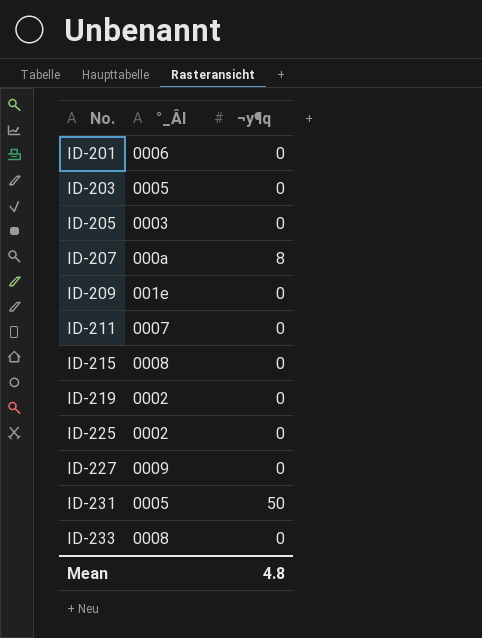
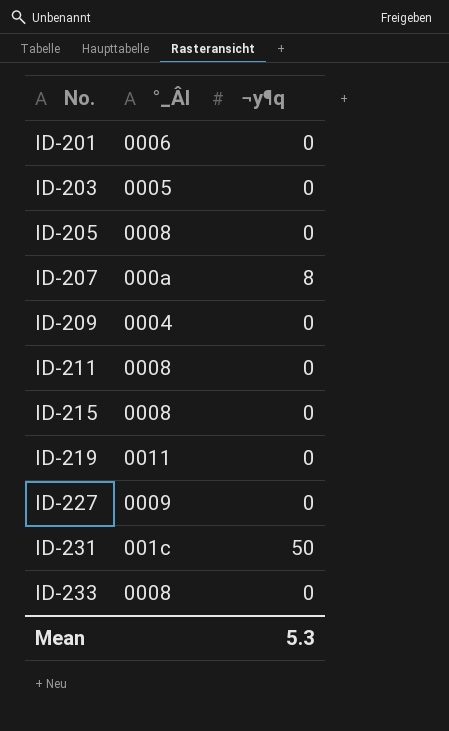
row ID-225: 0002 | 0 -> none
ID-205 | °_ÂI: 0003 -> 0008
ID-209 | °_ÂI: 001e -> 0004
ID-211 | °_ÂI: 0007 -> 0008
ID-219 | °_ÂI: 0002 -> 0011
ID-231 | °_ÂI: 0005 -> 001c
Mean | ¬y¶q: 4.8 -> 5.3

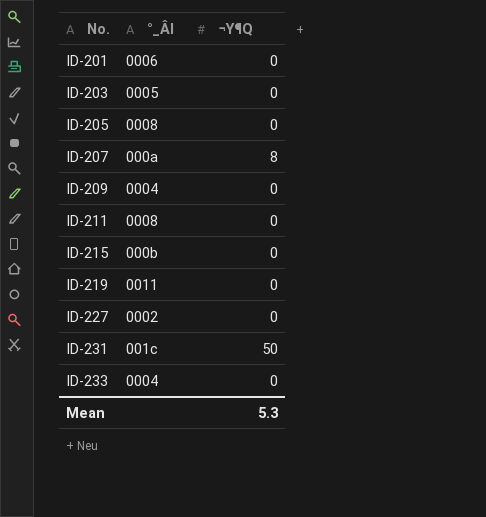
column name: ¬y¶q -> ¬Y¶Q
ID-215 | °_ÂI: 0008 -> 000b
ID-227 | °_ÂI: 0009 -> 0002
ID-233 | °_ÂI: 0008 -> 0004

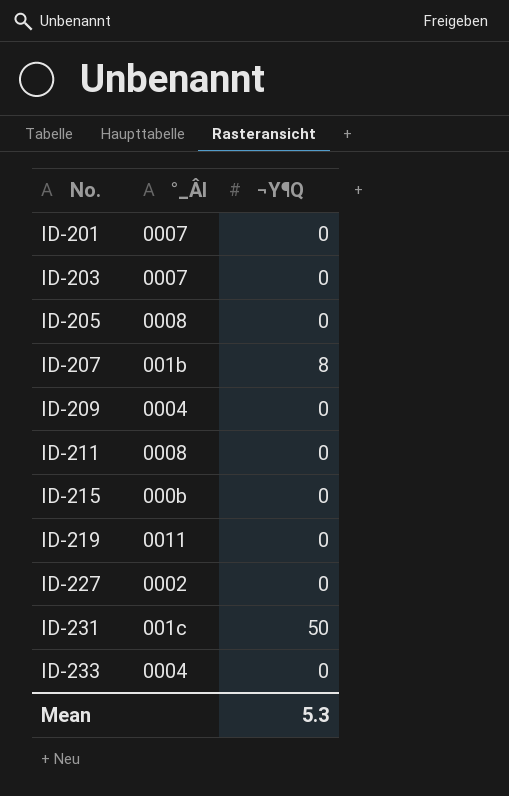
ID-201 | °_ÂI: 0006 -> 0007
ID-203 | °_ÂI: 0005 -> 0007
ID-207 | °_ÂI: 000a -> 001b

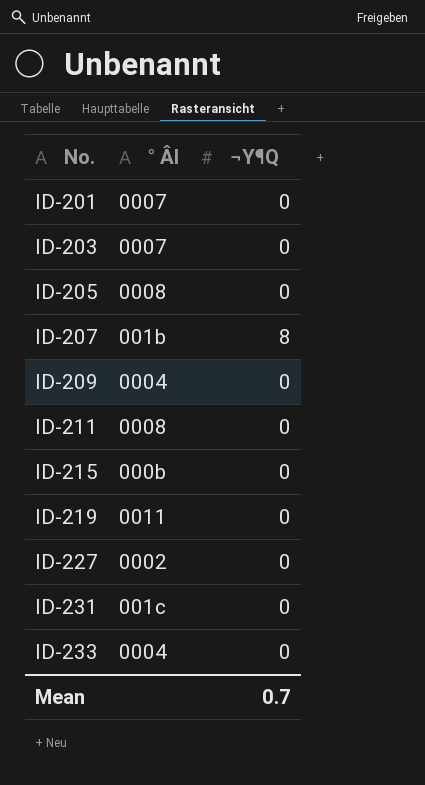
column name: °_ÂI -> ° ÂI
ID-231 | ¬Y¶Q: 50 -> 0
Mean | ¬Y¶Q: 5.3 -> 0.7

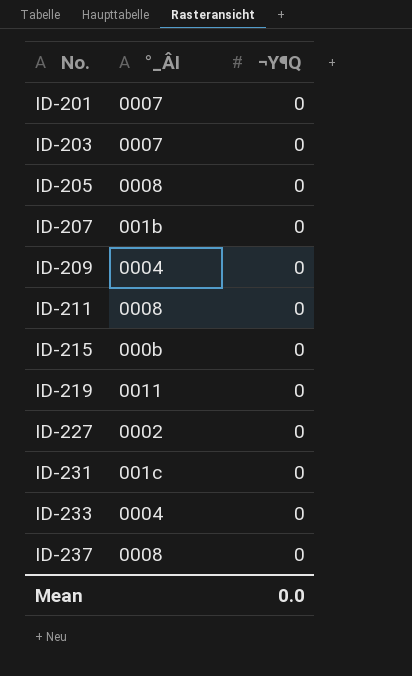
column name: ° ÂI -> °_ÂI
ID-207 | ¬Y¶Q: 8 -> 0
row ID-237: none -> 0008 | 0
Mean | ¬Y¶Q: 0.7 -> 0.0

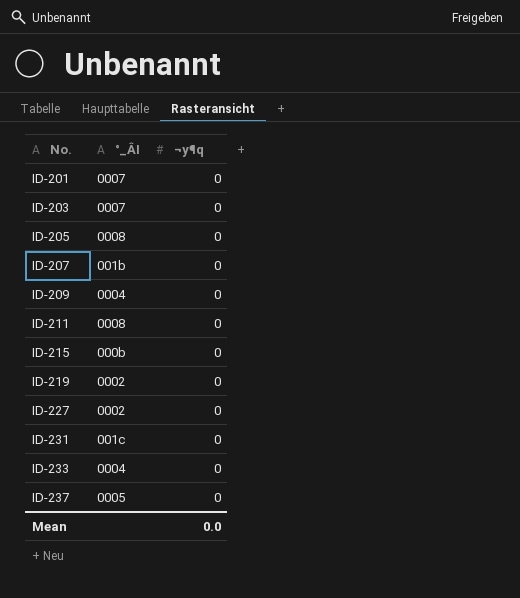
column name: ¬Y¶Q -> ¬y¶q
ID-219 | °_ÂI: 0011 -> 0002
ID-237 | °_ÂI: 0008 -> 0005

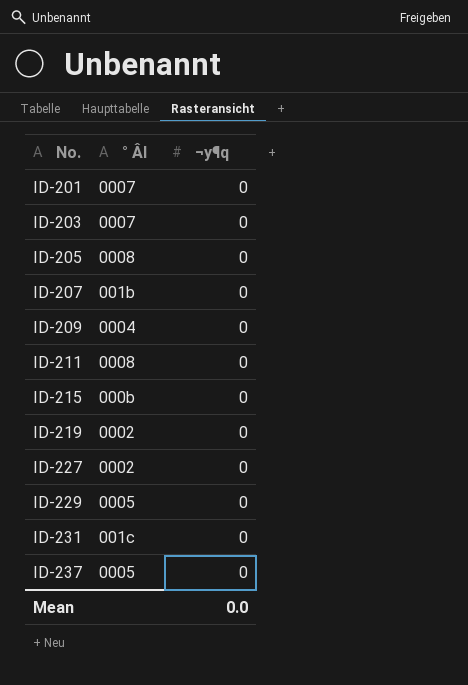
column name: °_ÂI -> ° ÂI
row ID-233: 0004 | 0 -> none
row ID-229: none -> 0005 | 0

